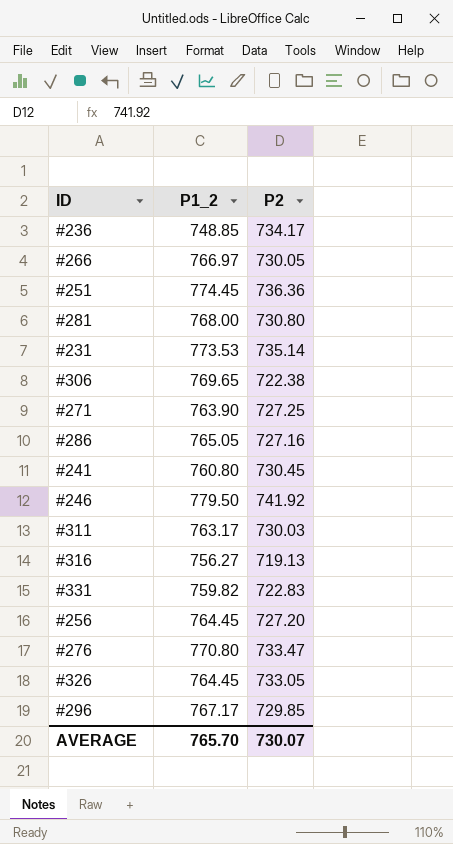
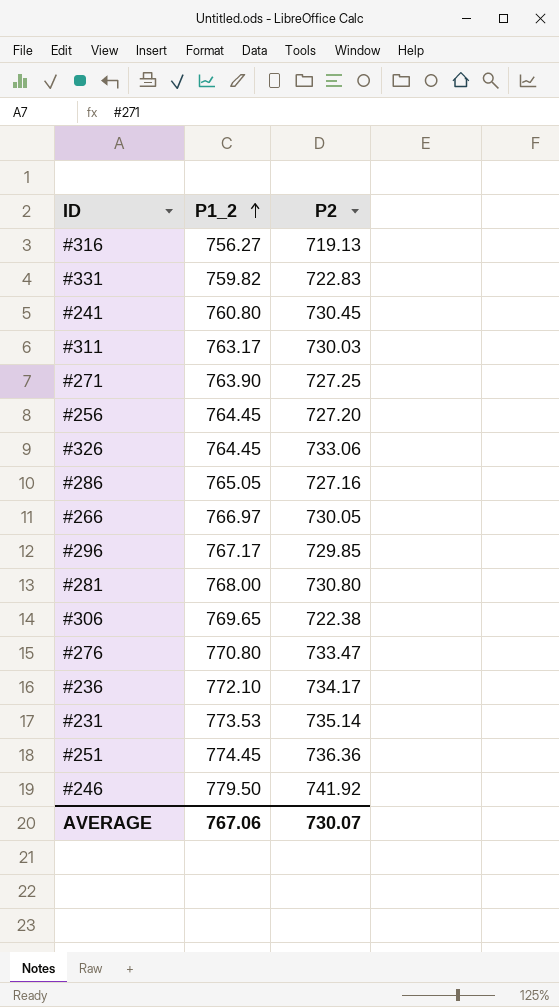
row order: none -> P1_2 ascending
#326 | P2: 733.05 -> 733.06
#236 | P1_2: 748.85 -> 772.10
AVERAGE | P1_2: 765.70 -> 767.06

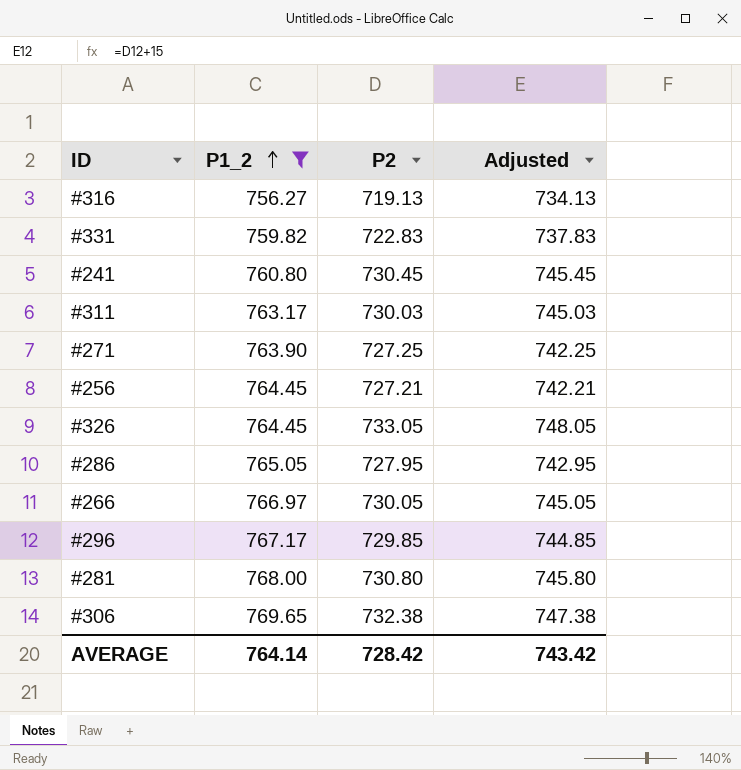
filter: none -> P1_2 <= 769.65
column Adjusted | formula: none -> [P2] + 15
#256 | P2: 727.20 -> 727.21
#326 | P2: 733.06 -> 733.05
#286 | P2: 727.16 -> 727.95
#306 | P2: 722.38 -> 732.38
AVERAGE | P1_2: 767.06 -> 764.14
AVERAGE | P2: 730.07 -> 728.42

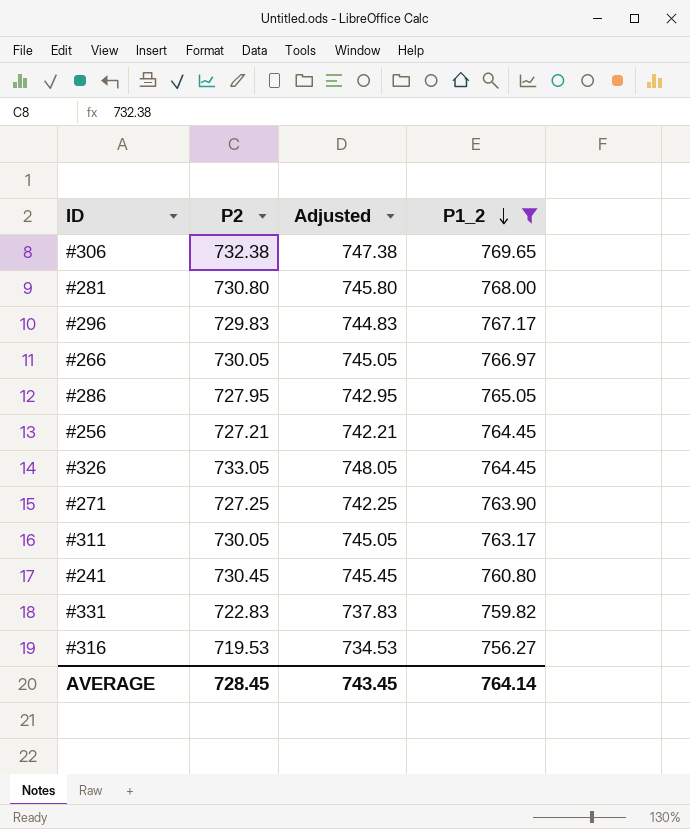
row order: P1_2 ascending -> P1_2 descending
column P1_2 | position: 2 -> 4
#296 | P2: 729.85 -> 729.83
#296 | Adjusted: 744.85 -> 744.83
#311 | P2: 730.03 -> 730.05
#311 | Adjusted: 745.03 -> 745.05
#316 | P2: 719.13 -> 719.53
#316 | Adjusted: 734.13 -> 734.53
AVERAGE | P2: 728.42 -> 728.45
AVERAGE | Adjusted: 743.42 -> 743.45

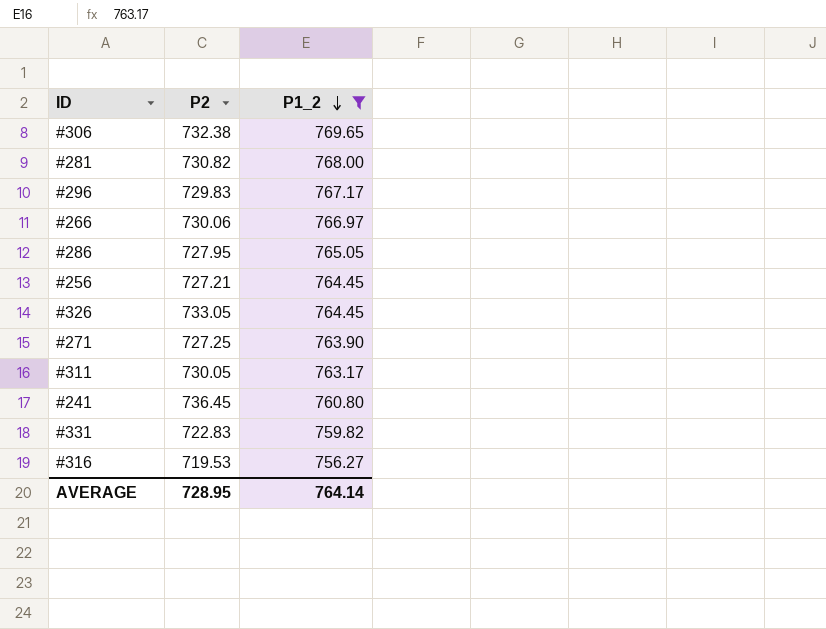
column Adjusted | formula: [P2] + 15 -> none
#281 | P2: 730.80 -> 730.82
#266 | P2: 730.05 -> 730.06
#241 | P2: 730.45 -> 736.45
AVERAGE | P2: 728.45 -> 728.95

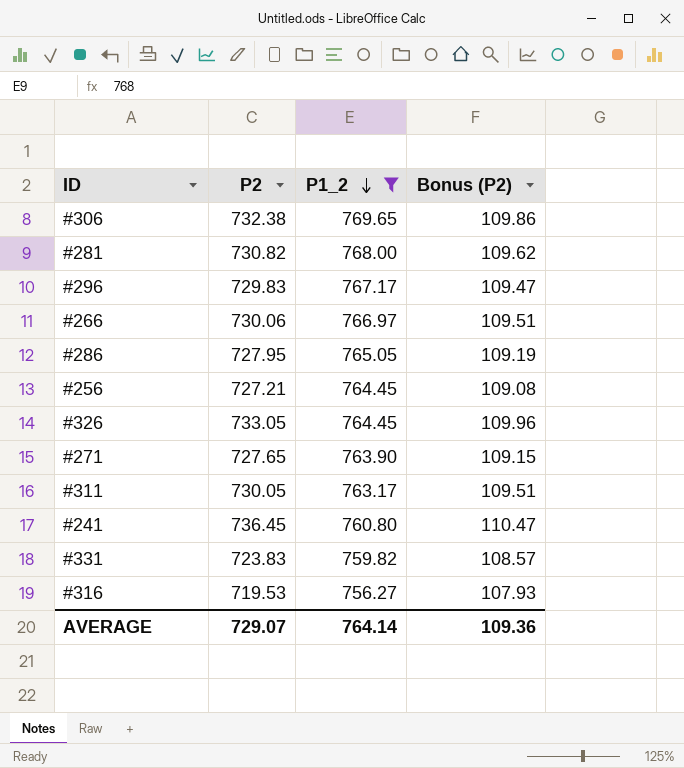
column Bonus (P2) | formula: none -> [P2] * 0.15
#271 | P2: 727.25 -> 727.65
#331 | P2: 722.83 -> 723.83
AVERAGE | P2: 728.95 -> 729.07

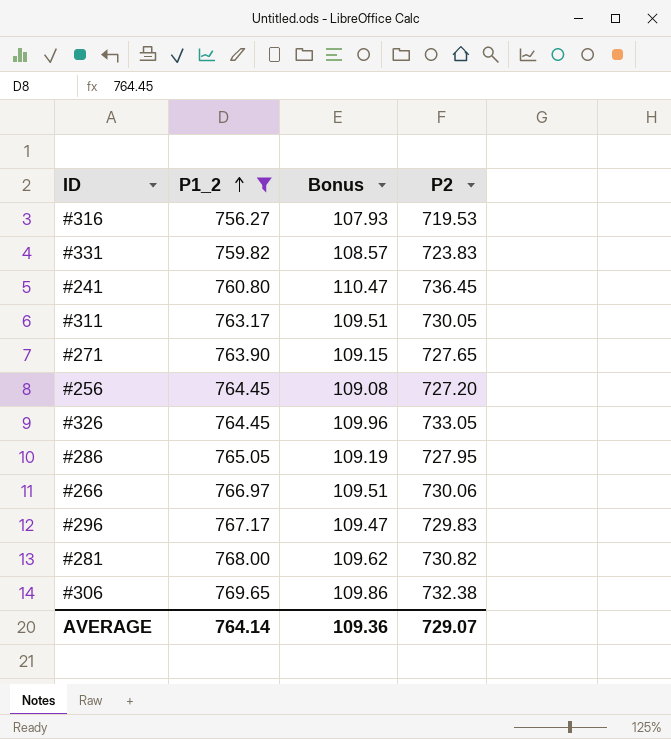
row order: P1_2 descending -> P1_2 ascending
column name: Bonus (P2) -> Bonus
column P2 | position: 2 -> 4
#256 | P2: 727.21 -> 727.20

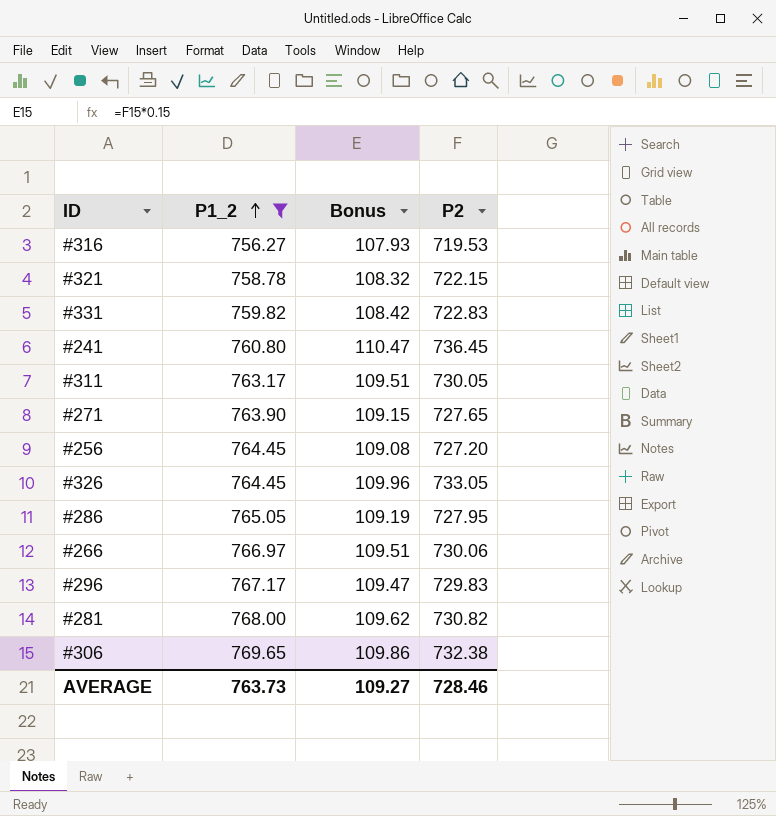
row #321: none -> 758.78 | 108.32 | 722.15
#331 | Bonus: 108.57 -> 108.42
#331 | P2: 723.83 -> 722.83
AVERAGE | P1_2: 764.14 -> 763.73
AVERAGE | Bonus: 109.36 -> 109.27
AVERAGE | P2: 729.07 -> 728.46

